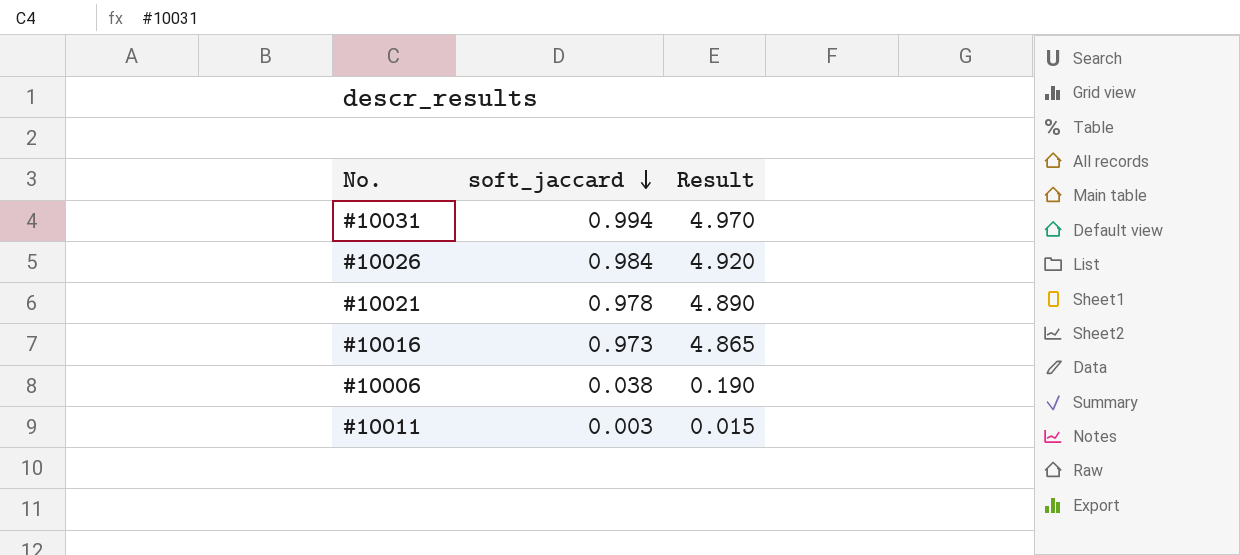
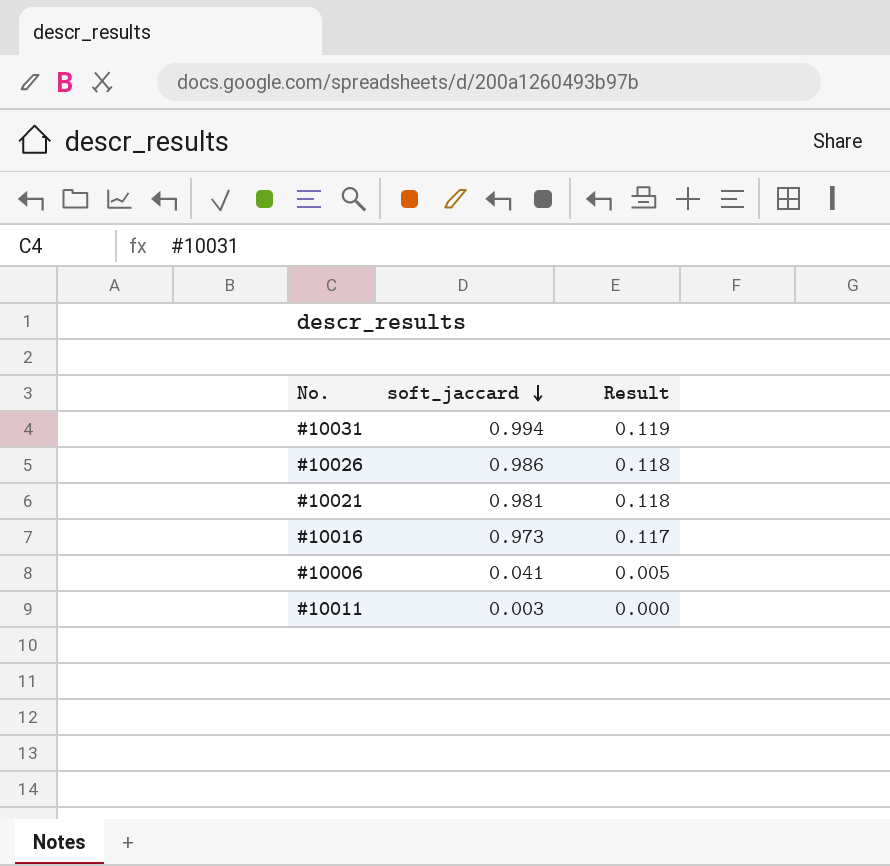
column Result | formula: [soft_jaccard] * 5 -> [soft_jaccard] * 0.12
#10026 | soft_jaccard: 0.984 -> 0.986
#10021 | soft_jaccard: 0.978 -> 0.981
#10006 | soft_jaccard: 0.038 -> 0.041

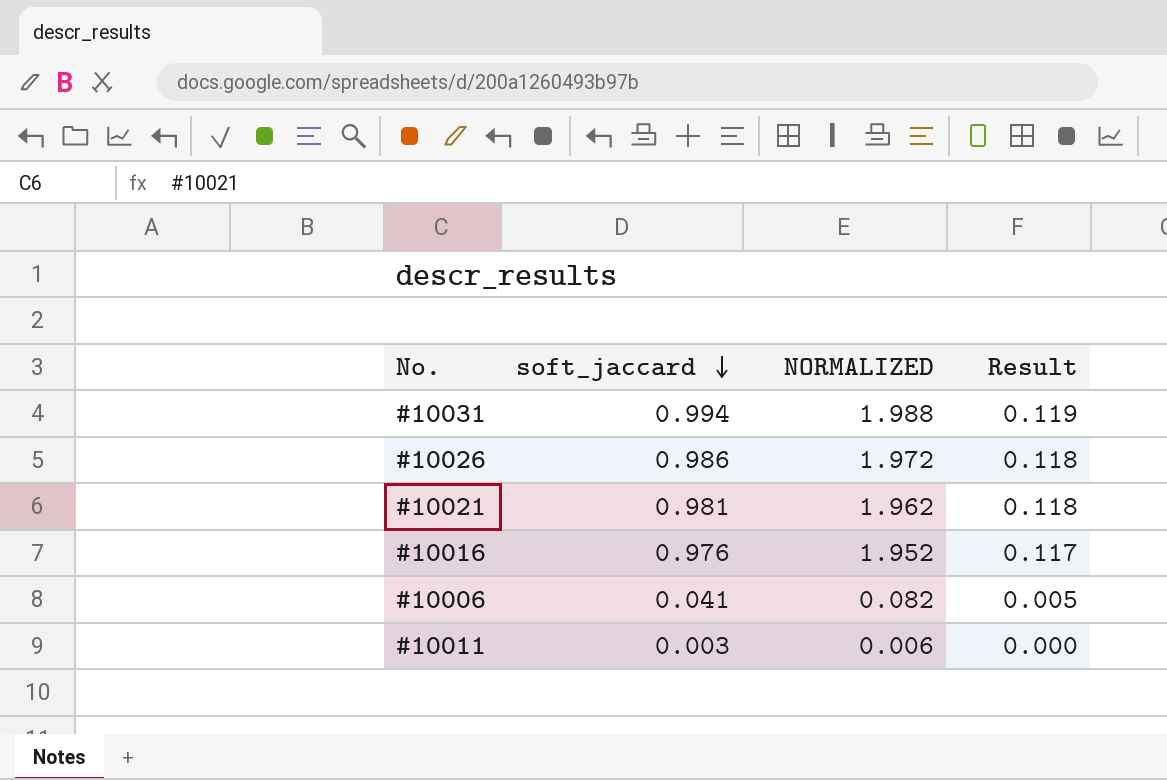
column NORMALIZED | formula: none -> [soft_jaccard] * 2
#10016 | soft_jaccard: 0.973 -> 0.976

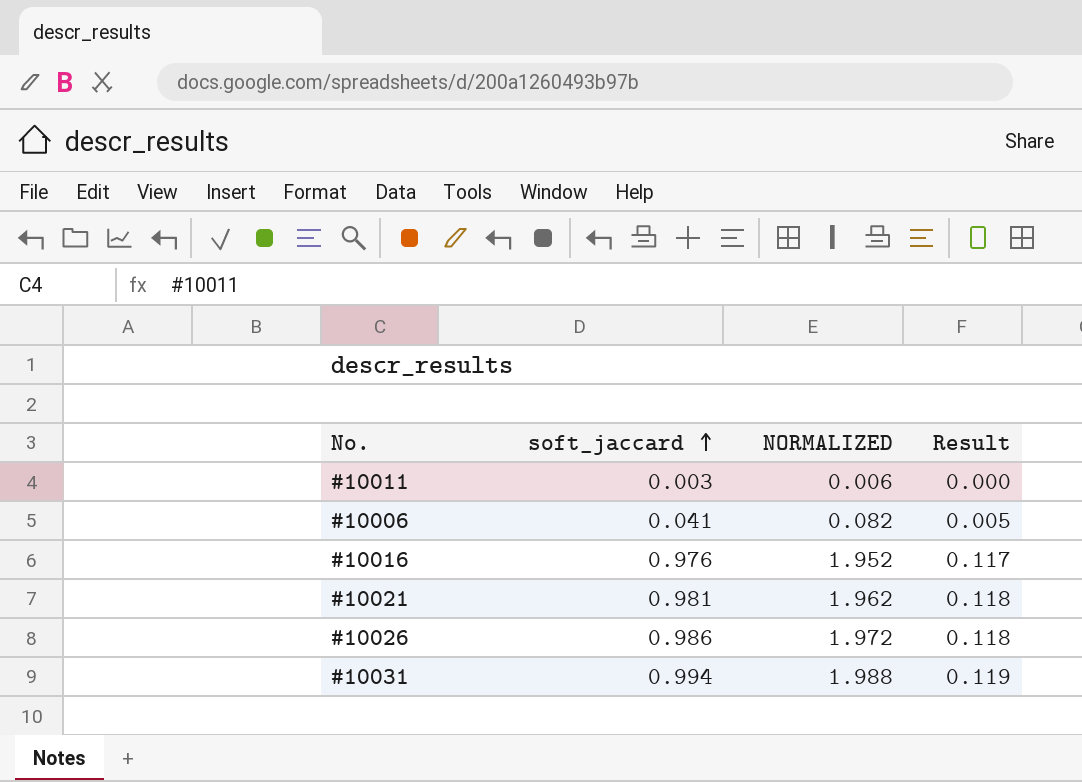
row order: soft_jaccard descending -> soft_jaccard ascending

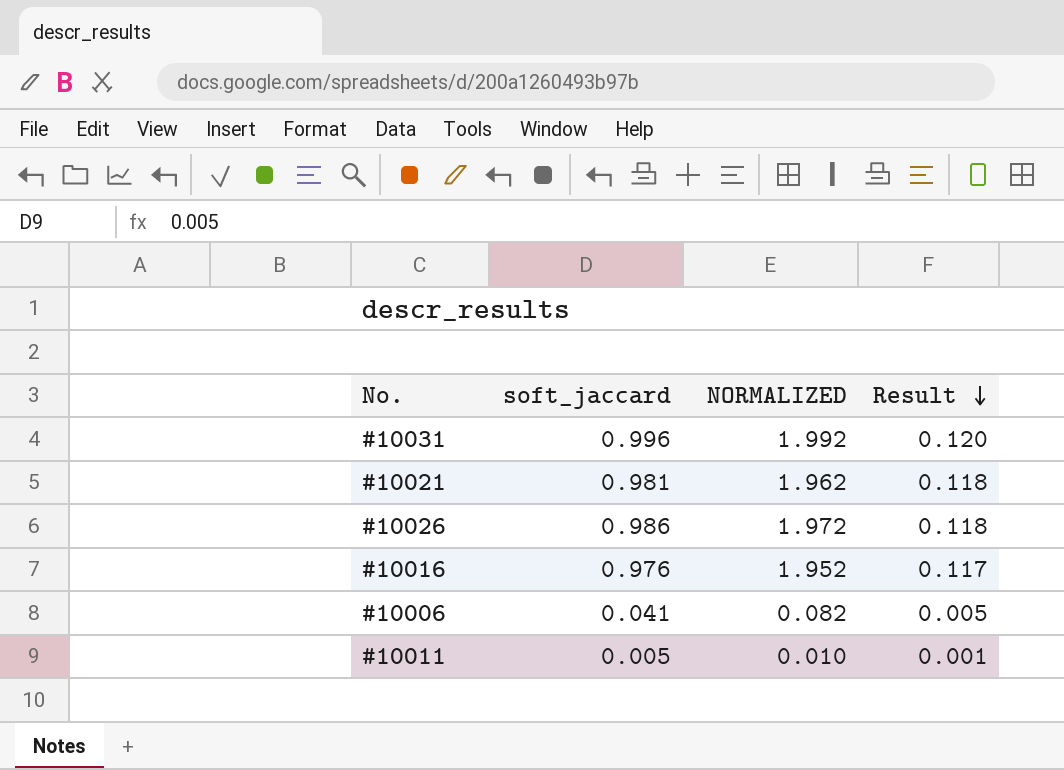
row order: soft_jaccard ascending -> Result descending
#10031 | soft_jaccard: 0.994 -> 0.996
#10031 | NORMALIZED: 1.988 -> 1.992
#10031 | Result: 0.119 -> 0.120
#10011 | soft_jaccard: 0.003 -> 0.005
#10011 | NORMALIZED: 0.006 -> 0.010
#10011 | Result: 0.000 -> 0.001

